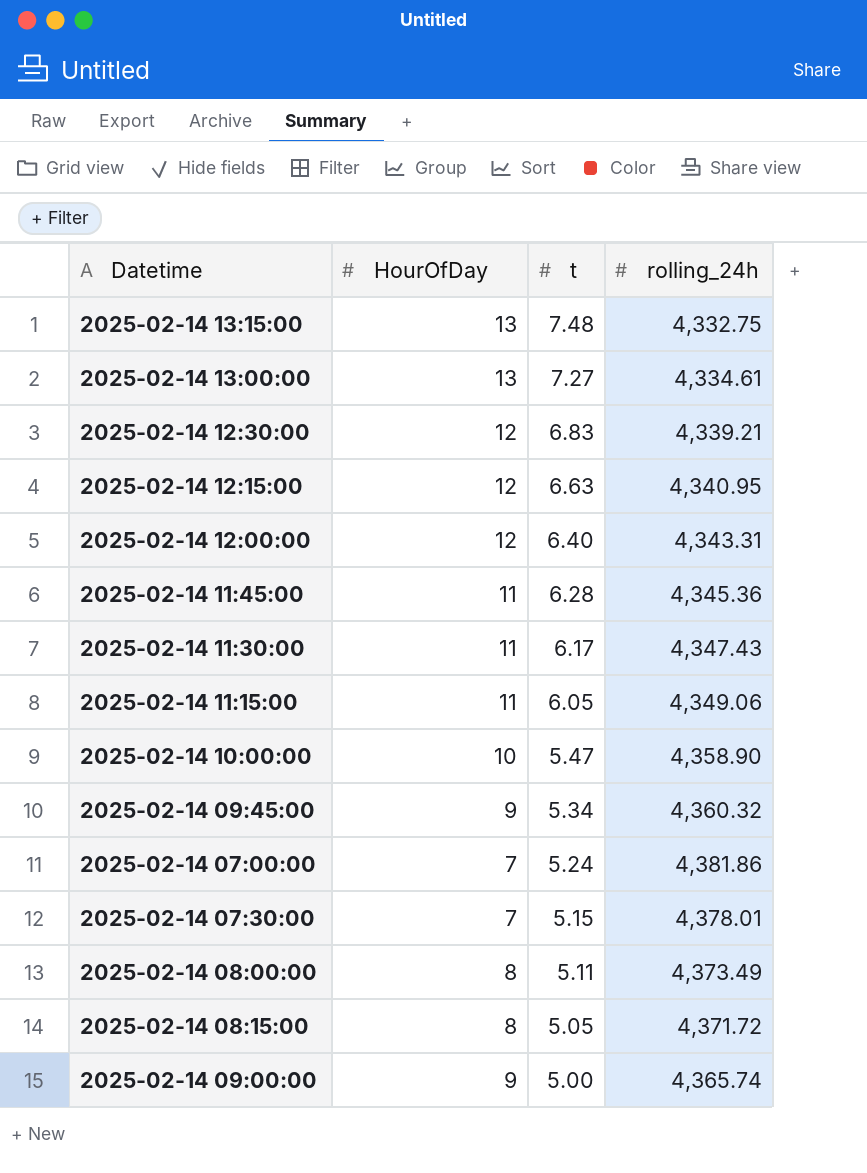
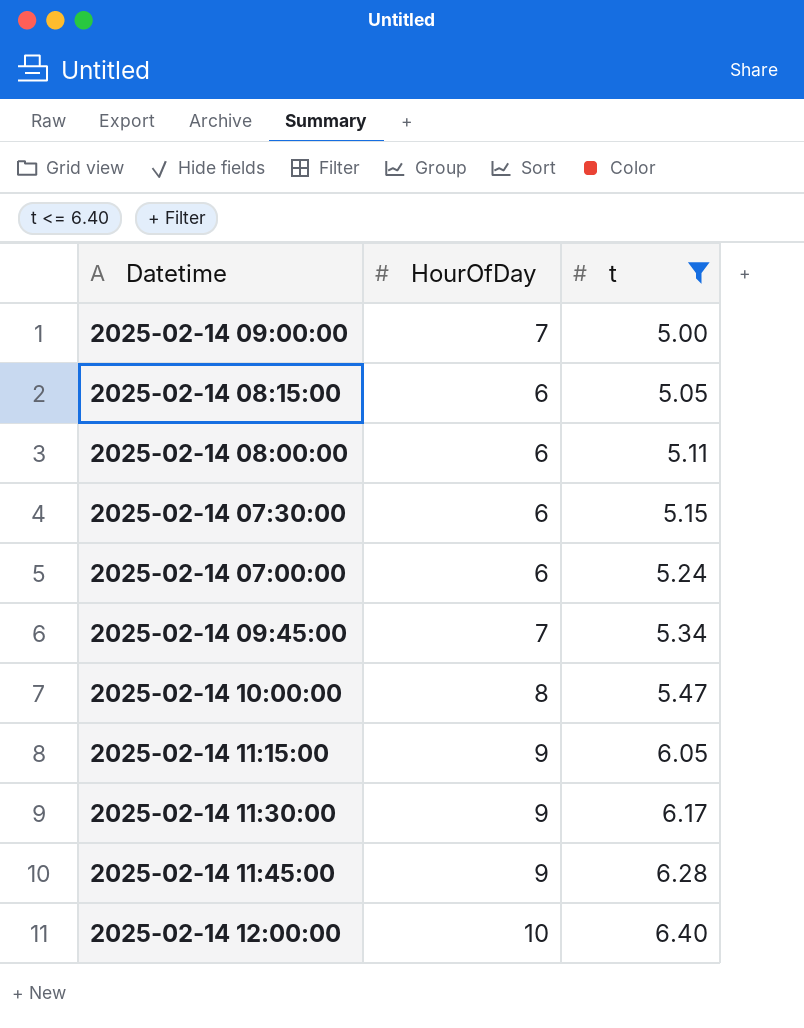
filter: none -> t <= 6.40
row order: t descending -> t ascending
column rolling_24h | position: 4 -> none
2025-02-14 09:00:00 | HourOfDay: 9 -> 7
2025-02-14 08:15:00 | HourOfDay: 8 -> 6
2025-02-14 08:00:00 | HourOfDay: 8 -> 6
2025-02-14 07:30:00 | HourOfDay: 7 -> 6
2025-02-14 07:00:00 | HourOfDay: 7 -> 6
2025-02-14 09:45:00 | HourOfDay: 9 -> 7
2025-02-14 10:00:00 | HourOfDay: 10 -> 8
2025-02-14 11:15:00 | HourOfDay: 11 -> 9
2025-02-14 11:30:00 | HourOfDay: 11 -> 9
2025-02-14 11:45:00 | HourOfDay: 11 -> 9
2025-02-14 12:00:00 | HourOfDay: 12 -> 10

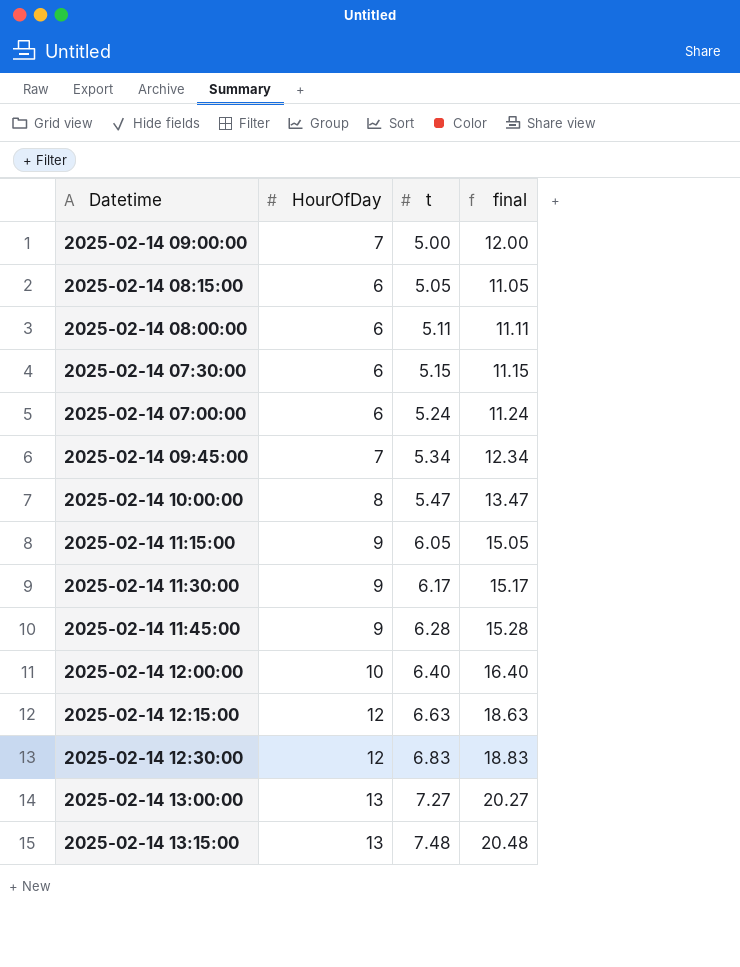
filter: t <= 6.40 -> none
column final | formula: none -> [HourOfDay] + [t]

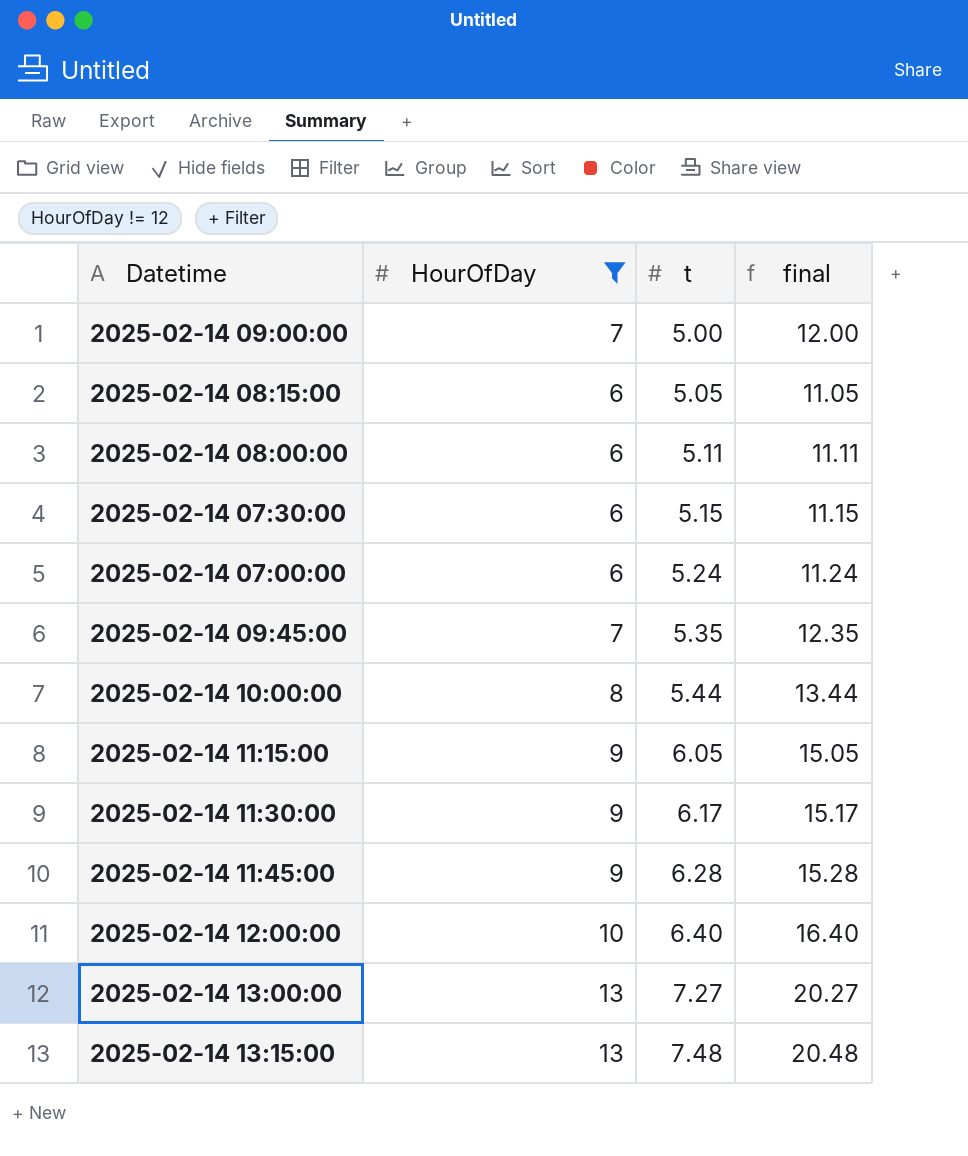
filter: none -> HourOfDay != 12
2025-02-14 09:45:00 | t: 5.34 -> 5.35
2025-02-14 09:45:00 | final: 12.34 -> 12.35
2025-02-14 10:00:00 | t: 5.47 -> 5.44
2025-02-14 10:00:00 | final: 13.47 -> 13.44

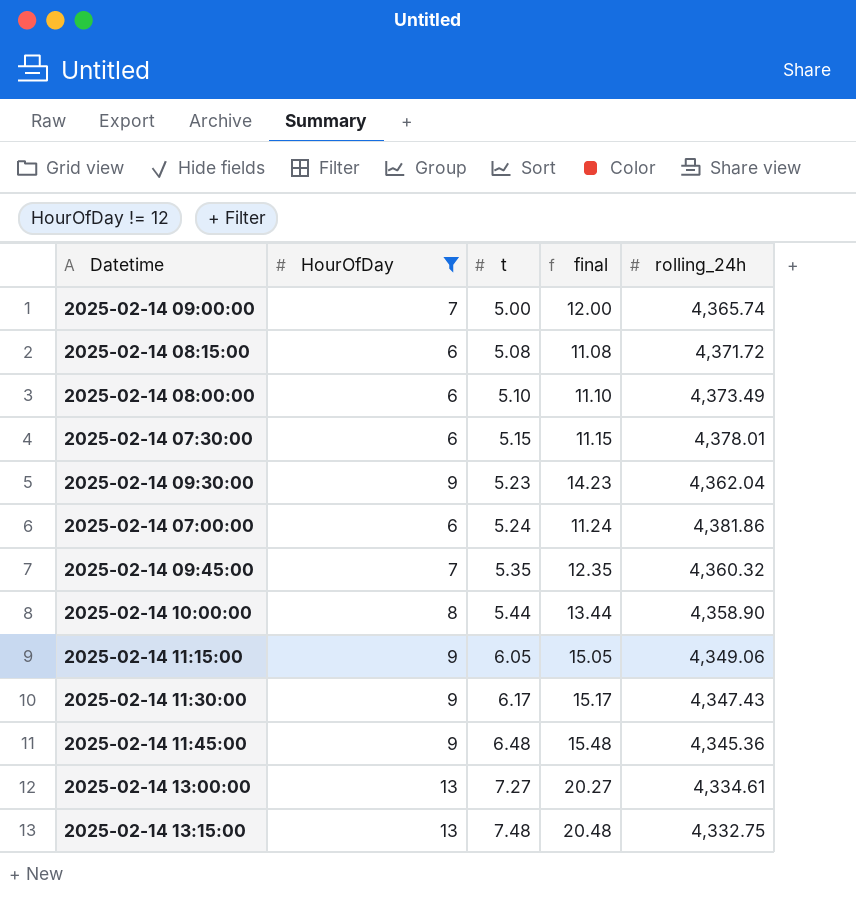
column rolling_24h | position: none -> 5
row 2025-02-14 12:00:00: 10 | 6.40 | 16.40 -> none
2025-02-14 08:15:00 | t: 5.05 -> 5.08
2025-02-14 08:15:00 | final: 11.05 -> 11.08
2025-02-14 08:00:00 | t: 5.11 -> 5.10
2025-02-14 08:00:00 | final: 11.11 -> 11.10
row 2025-02-14 09:30:00: none -> 9 | 5.23 | 14.23 | 4,362.04
2025-02-14 11:45:00 | t: 6.28 -> 6.48
2025-02-14 11:45:00 | final: 15.28 -> 15.48

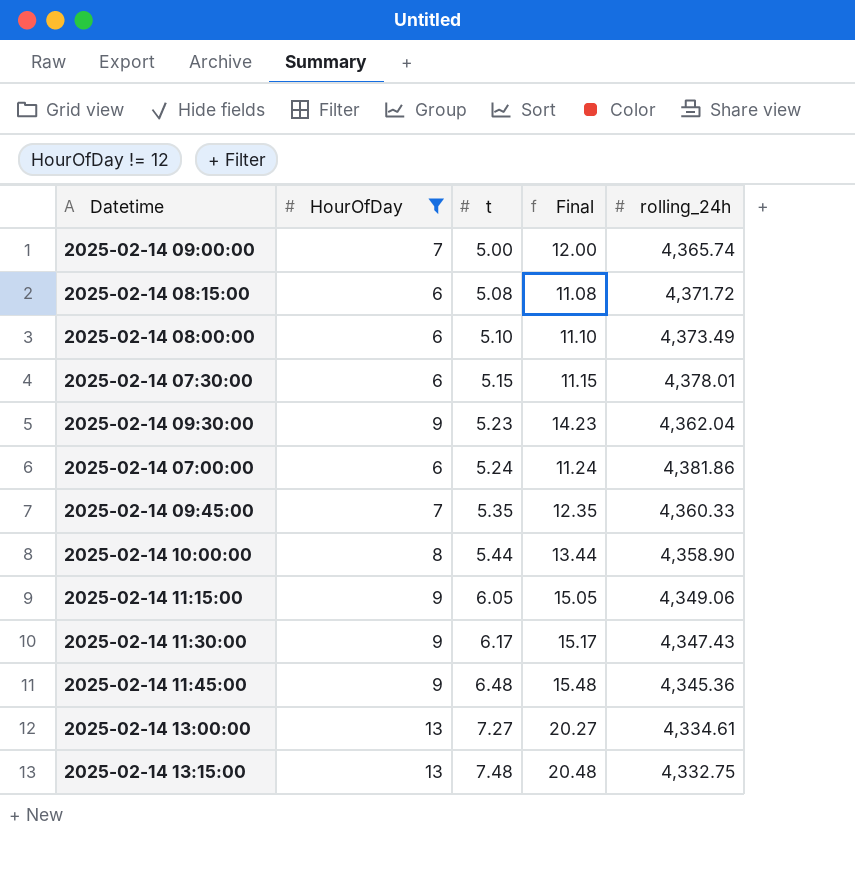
column name: final -> Final
2025-02-14 09:45:00 | rolling_24h: 4,360.32 -> 4,360.33

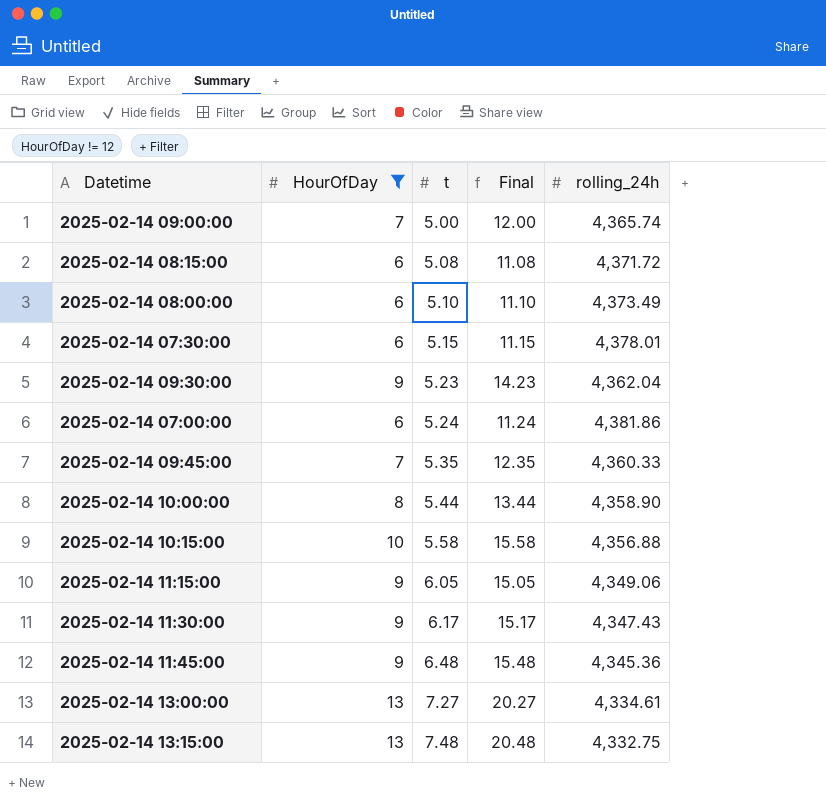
row 2025-02-14 10:15:00: none -> 10 | 5.58 | 15.58 | 4,356.88

